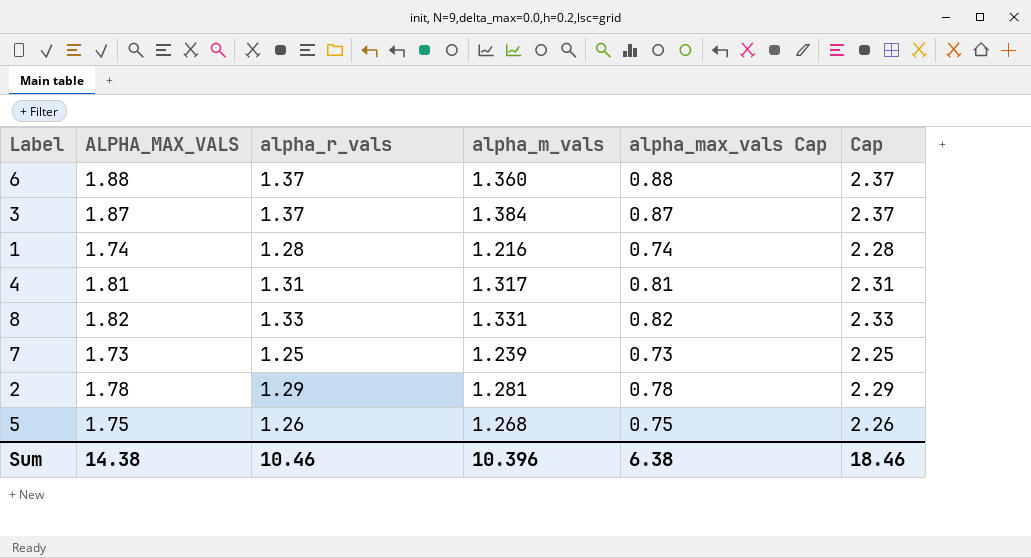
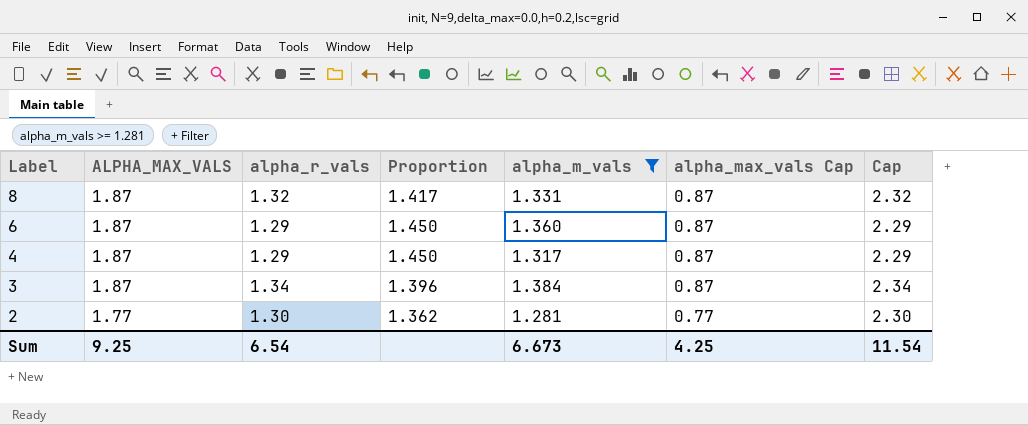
filter: none -> alpha_m_vals >= 1.281
row order: none -> Label descending
column Proportion | formula: none -> [ALPHA_MAX_VALS] / [alpha_r_vals]
8 | ALPHA_MAX_VALS: 1.82 -> 1.87
8 | alpha_r_vals: 1.33 -> 1.32
8 | alpha_max_vals Cap: 0.82 -> 0.87
8 | Cap: 2.33 -> 2.32
6 | ALPHA_MAX_VALS: 1.88 -> 1.87
6 | alpha_r_vals: 1.37 -> 1.29
6 | alpha_max_vals Cap: 0.88 -> 0.87
6 | Cap: 2.37 -> 2.29
4 | ALPHA_MAX_VALS: 1.81 -> 1.87
4 | alpha_r_vals: 1.31 -> 1.29
4 | alpha_max_vals Cap: 0.81 -> 0.87
4 | Cap: 2.31 -> 2.29
3 | alpha_r_vals: 1.37 -> 1.34
3 | Cap: 2.37 -> 2.34
2 | ALPHA_MAX_VALS: 1.78 -> 1.77
2 | alpha_r_vals: 1.29 -> 1.30
2 | alpha_max_vals Cap: 0.78 -> 0.77
2 | Cap: 2.29 -> 2.30
Sum | ALPHA_MAX_VALS: 14.38 -> 9.25
Sum | alpha_r_vals: 10.46 -> 6.54
Sum | alpha_m_vals: 10.396 -> 6.673
Sum | alpha_max_vals Cap: 6.38 -> 4.25
Sum | Cap: 18.46 -> 11.54

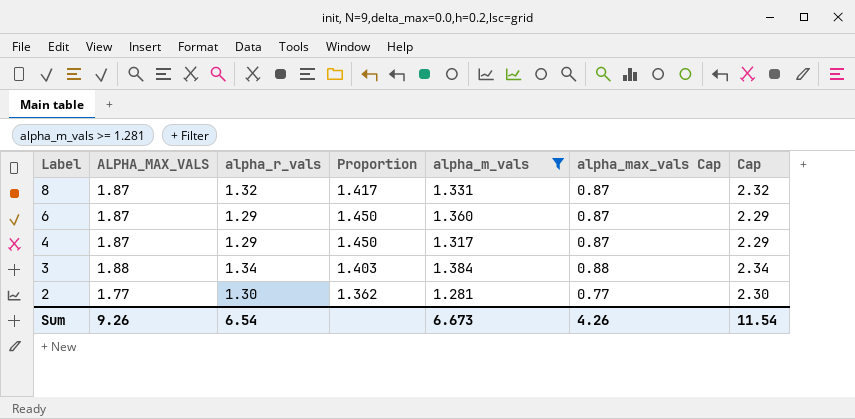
3 | ALPHA_MAX_VALS: 1.87 -> 1.88
3 | Proportion: 1.396 -> 1.403
3 | alpha_max_vals Cap: 0.87 -> 0.88
Sum | ALPHA_MAX_VALS: 9.25 -> 9.26
Sum | alpha_max_vals Cap: 4.25 -> 4.26

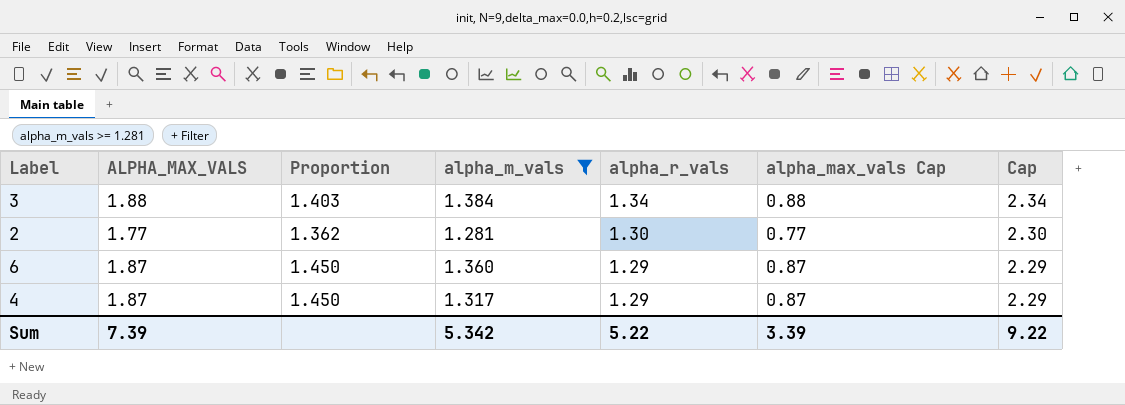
row order: Label descending -> alpha_r_vals descending
column alpha_r_vals | position: 3 -> 5
row 8: 1.87 | 1.32 | 1.417 | 1.331 | 0.87 | 2.32 -> none
Sum | ALPHA_MAX_VALS: 9.26 -> 7.39
Sum | alpha_m_vals: 6.673 -> 5.342
Sum | alpha_r_vals: 6.54 -> 5.22
Sum | alpha_max_vals Cap: 4.26 -> 3.39
Sum | Cap: 11.54 -> 9.22

